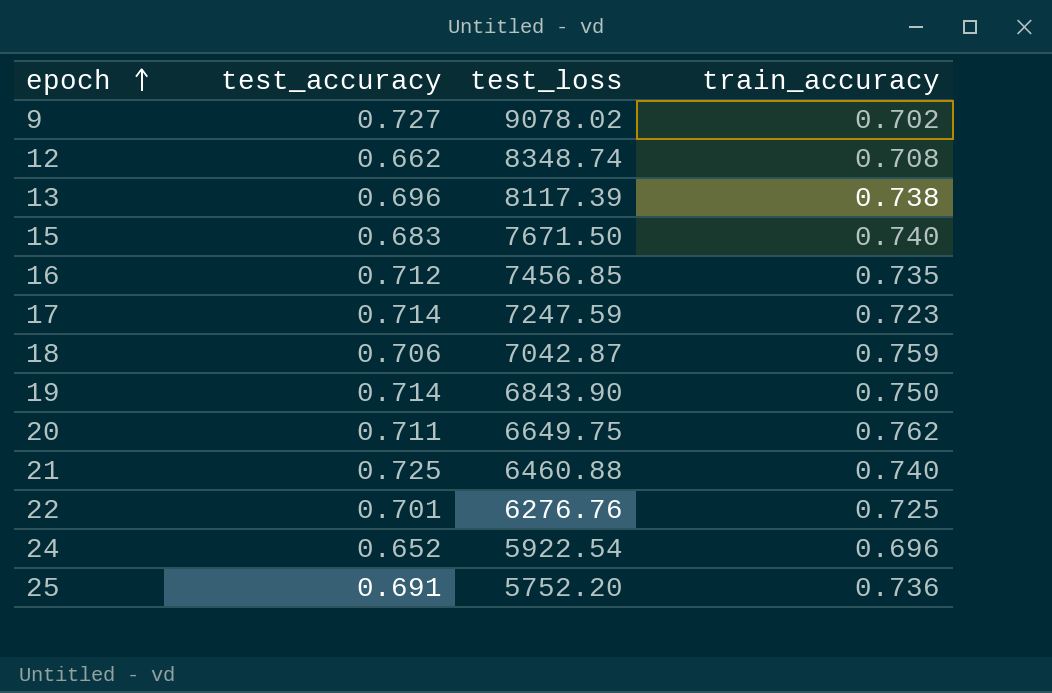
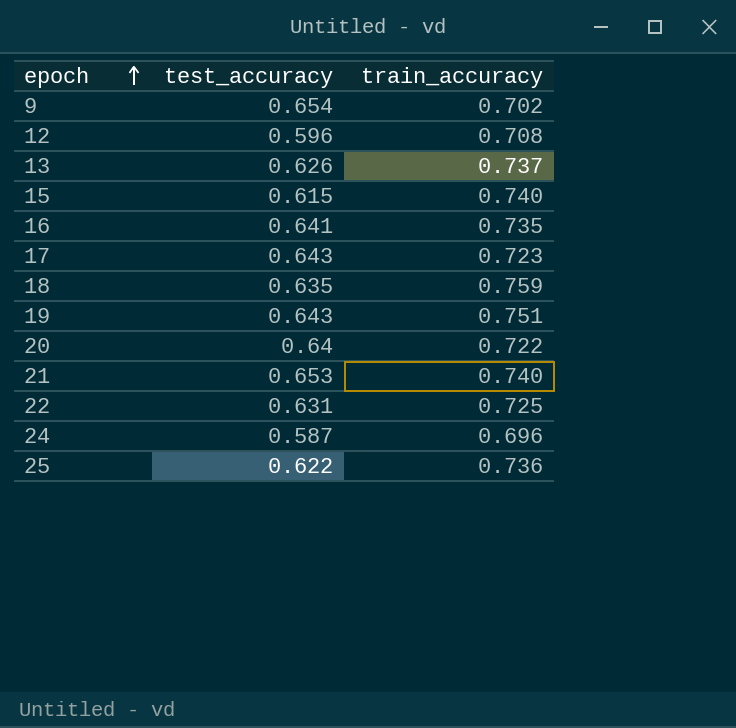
column test_loss | position: 3 -> none
9 | test_accuracy: 0.727 -> 0.654
12 | test_accuracy: 0.662 -> 0.596
13 | test_accuracy: 0.696 -> 0.626
13 | train_accuracy: 0.738 -> 0.737
15 | test_accuracy: 0.683 -> 0.615
16 | test_accuracy: 0.712 -> 0.641
17 | test_accuracy: 0.714 -> 0.643
18 | test_accuracy: 0.706 -> 0.635
19 | test_accuracy: 0.714 -> 0.643
19 | train_accuracy: 0.750 -> 0.751
20 | test_accuracy: 0.711 -> 0.64
20 | train_accuracy: 0.762 -> 0.722
21 | test_accuracy: 0.725 -> 0.653
22 | test_accuracy: 0.701 -> 0.631
24 | test_accuracy: 0.652 -> 0.587
25 | test_accuracy: 0.691 -> 0.622

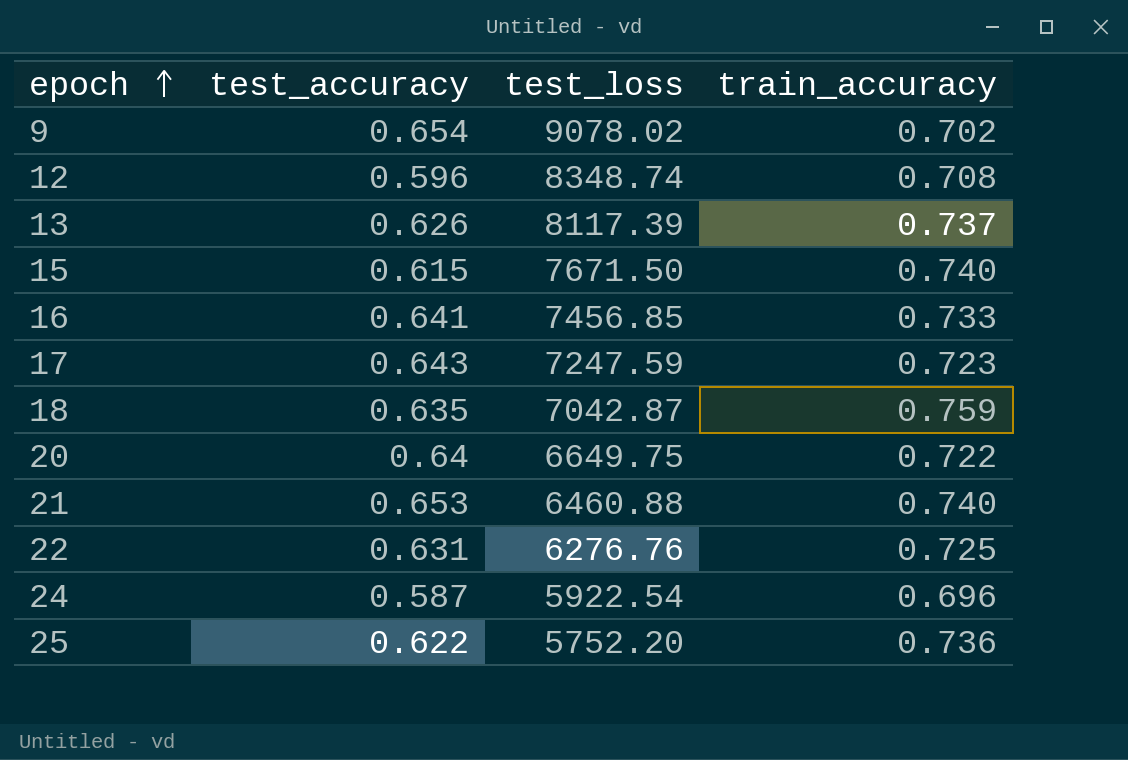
column test_loss | position: none -> 3
row 19: 0.643 | 0.751 -> none
16 | train_accuracy: 0.735 -> 0.733

